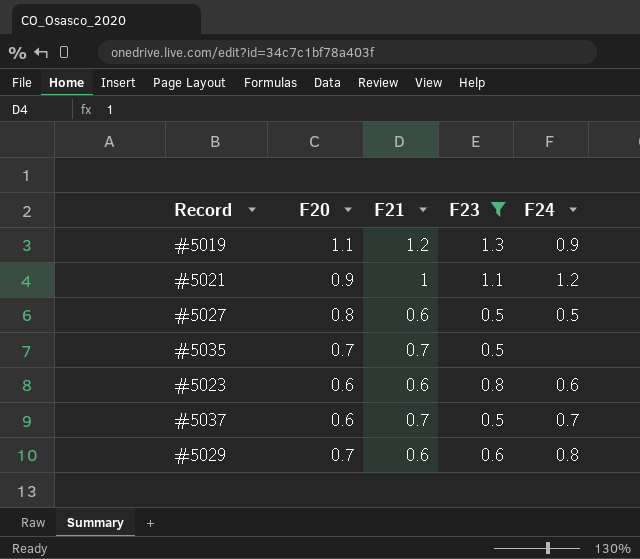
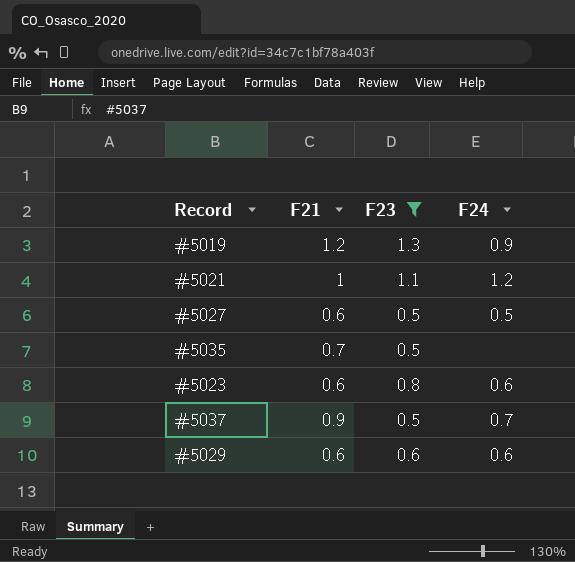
column F20 | position: 2 -> none
#5037 | F21: 0.7 -> 0.9
#5029 | F24: 0.8 -> 0.6

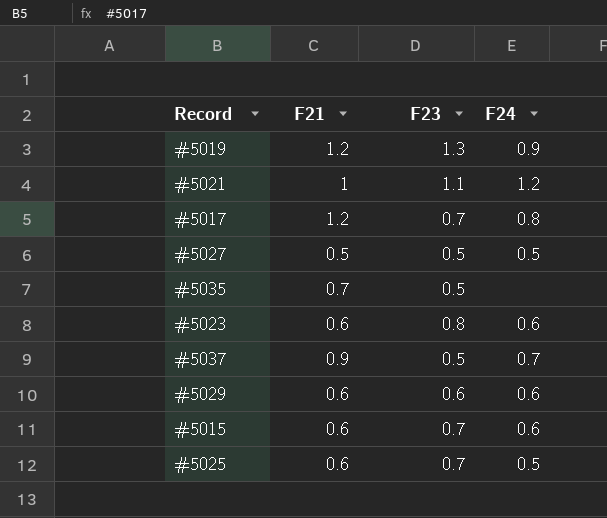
filter: F23 != 0.7 -> none
#5027 | F21: 0.6 -> 0.5

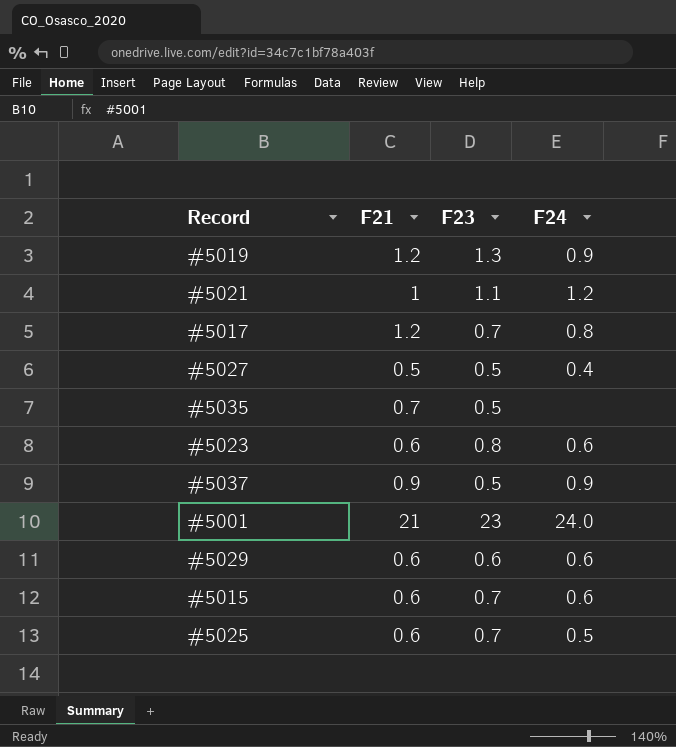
#5027 | F24: 0.5 -> 0.4
#5037 | F24: 0.7 -> 0.9
row #5001: none -> 21 | 23 | 24.0

